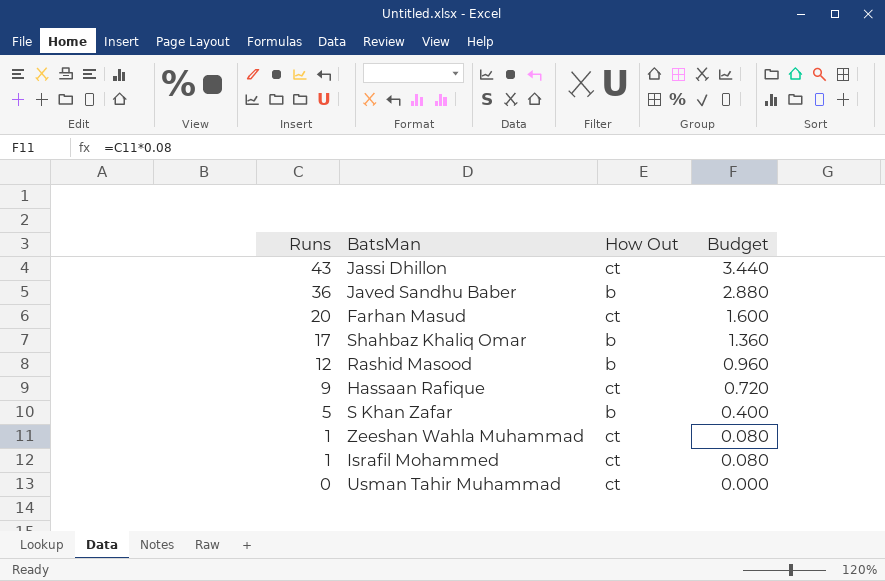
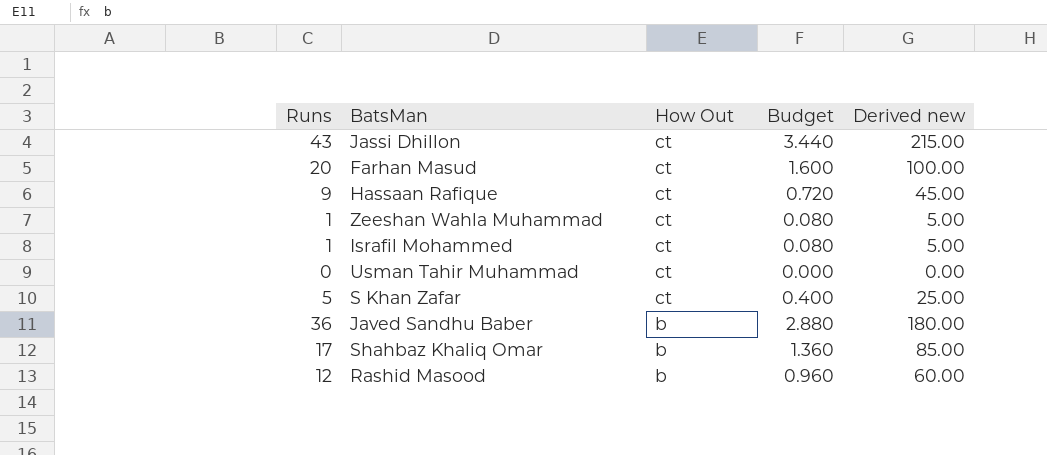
row order: Runs descending -> How Out descending
column Derived new | formula: none -> [Runs] * 5
S Khan Zafar | How Out: b -> ct

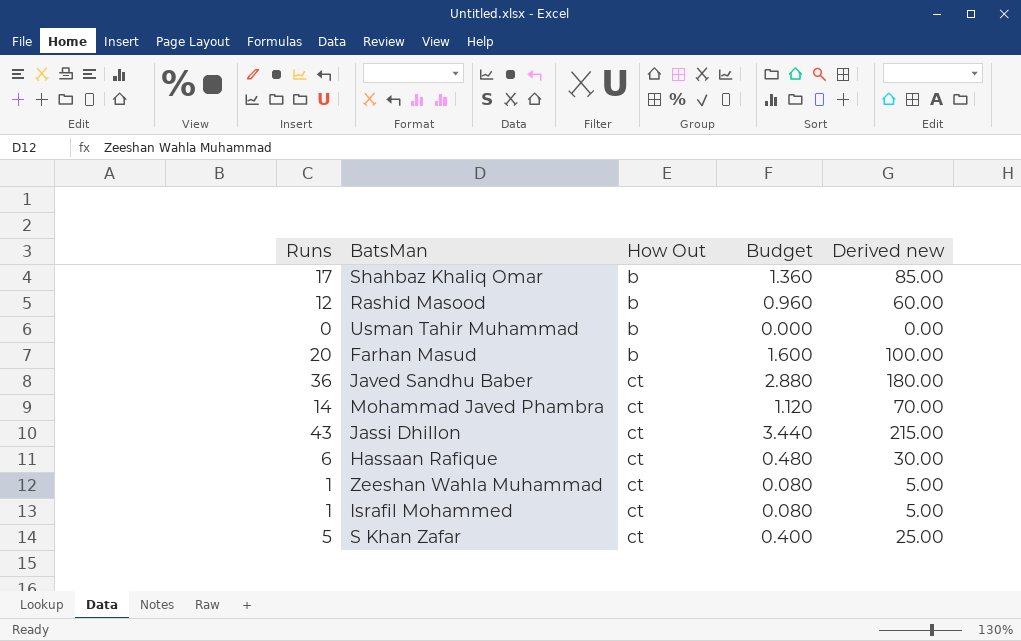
row order: How Out descending -> How Out ascending
Usman Tahir Muhammad | How Out: ct -> b
Farhan Masud | How Out: ct -> b
Javed Sandhu Baber | How Out: b -> ct
row Mohammad Javed Phambra: none -> 14 | ct | 1.120 | 70.00
Hassaan Rafique | Runs: 9 -> 6
Hassaan Rafique | Budget: 0.720 -> 0.480
Hassaan Rafique | Derived new: 45.00 -> 30.00

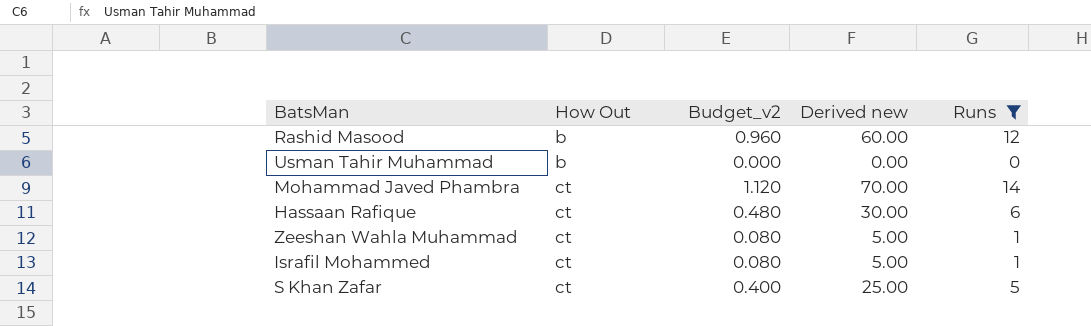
filter: none -> Runs <= 14
column name: Budget -> Budget_v2
column Runs | position: 1 -> 5

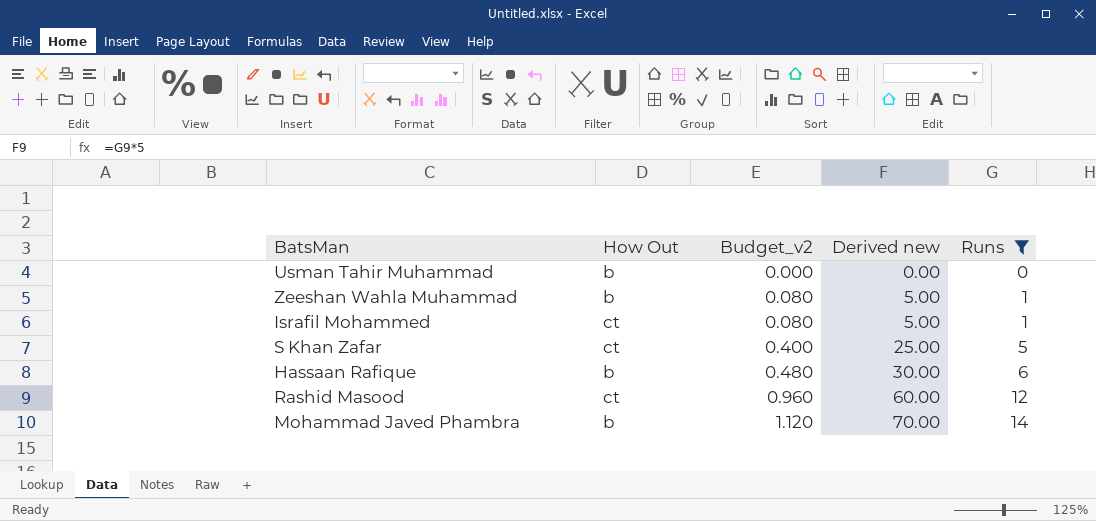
row order: How Out ascending -> Budget_v2 ascending
Zeeshan Wahla Muhammad | How Out: ct -> b
Hassaan Rafique | How Out: ct -> b
Rashid Masood | How Out: b -> ct
Mohammad Javed Phambra | How Out: ct -> b

